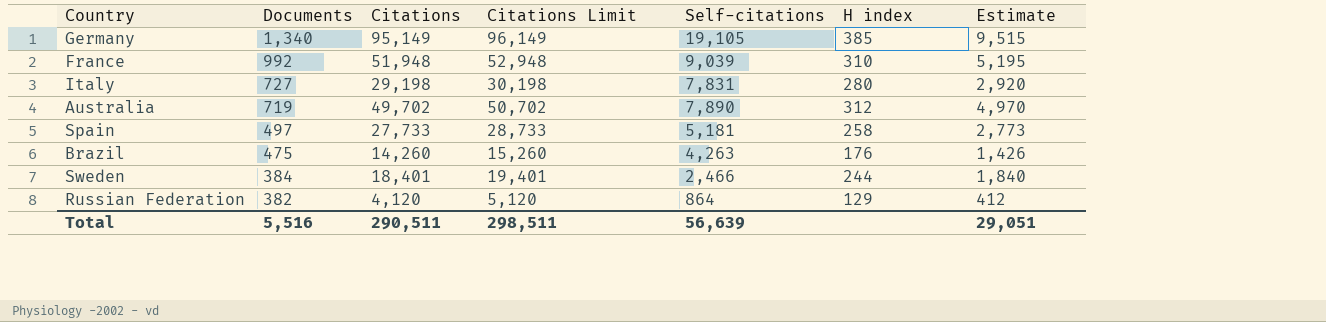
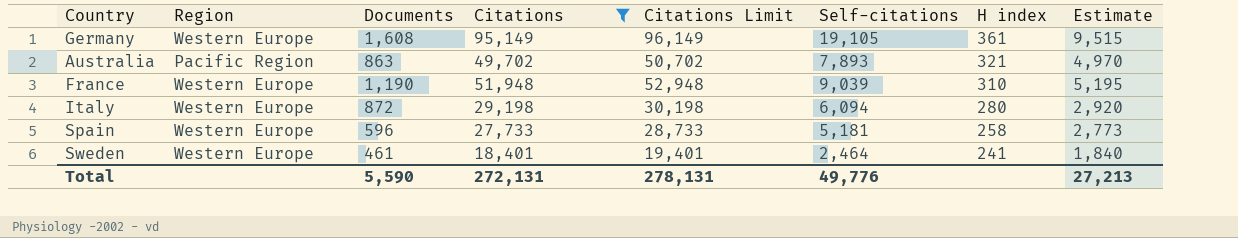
filter: none -> Citations >= 18,401
row order: Documents descending -> H index descending
column Region | position: none -> 2
Germany | Documents: 1,340 -> 1,608
Germany | H index: 385 -> 361
Australia | Documents: 719 -> 863
Australia | Self-citations: 7,890 -> 7,893
Australia | H index: 312 -> 321
France | Documents: 992 -> 1,190
Italy | Documents: 727 -> 872
Italy | Self-citations: 7,831 -> 6,094
Spain | Documents: 497 -> 596
Sweden | Documents: 384 -> 461
Sweden | Self-citations: 2,466 -> 2,464
Sweden | H index: 244 -> 241
Total | Documents: 5,516 -> 5,590
Total | Citations: 290,511 -> 272,131
Total | Citations Limit: 298,511 -> 278,131
Total | Self-citations: 56,639 -> 49,776
Total | Estimate: 29,051 -> 27,213

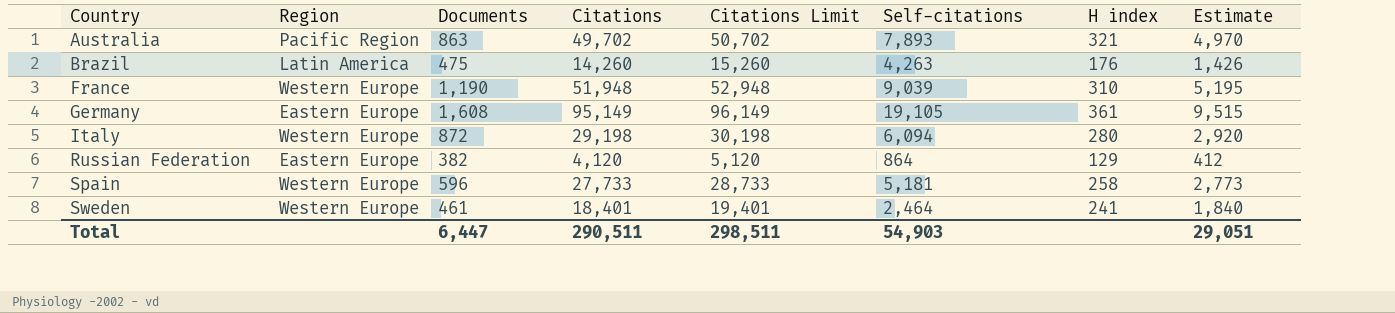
filter: Citations >= 18,401 -> none
row order: H index descending -> Country ascending
Germany | Region: Western Europe -> Eastern Europe
Total | Documents: 5,590 -> 6,447
Total | Citations: 272,131 -> 290,511
Total | Citations Limit: 278,131 -> 298,511
Total | Self-citations: 49,776 -> 54,903
Total | Estimate: 27,213 -> 29,051

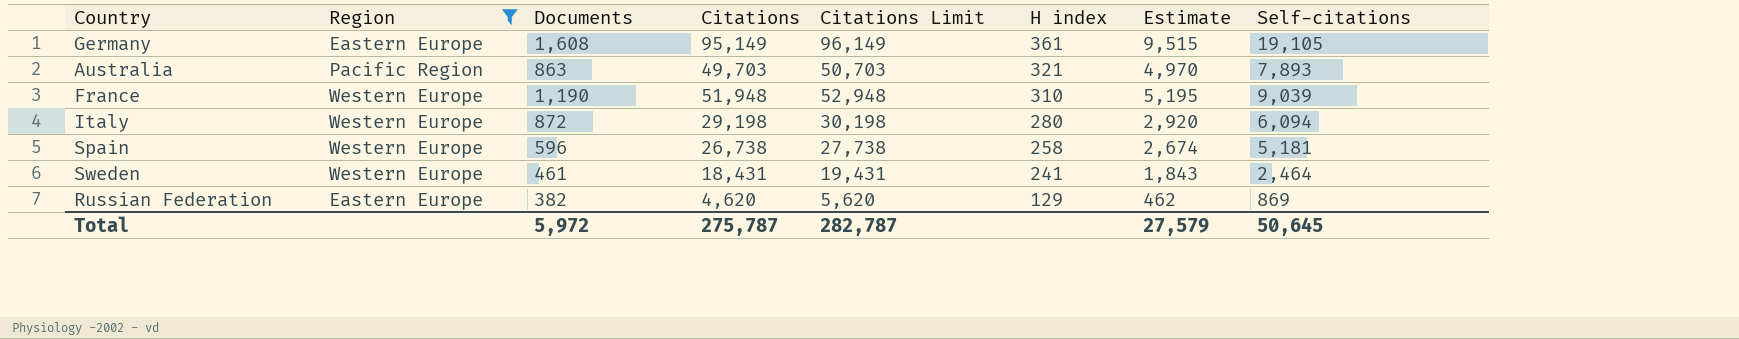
filter: none -> Region != Latin America
row order: Country ascending -> H index descending
column Self-citations | position: 6 -> 8
Australia | Citations: 49,702 -> 49,703
Australia | Citations Limit: 50,702 -> 50,703
Spain | Citations: 27,733 -> 26,738
Spain | Citations Limit: 28,733 -> 27,738
Spain | Estimate: 2,773 -> 2,674
Sweden | Citations: 18,401 -> 18,431
Sweden | Citations Limit: 19,401 -> 19,431
Sweden | Estimate: 1,840 -> 1,843
Russian Federation | Citations: 4,120 -> 4,620
Russian Federation | Citations Limit: 5,120 -> 5,620
Russian Federation | Estimate: 412 -> 462
Russian Federation | Self-citations: 864 -> 869
Total | Documents: 6,447 -> 5,972
Total | Citations: 290,511 -> 275,787
Total | Citations Limit: 298,511 -> 282,787
Total | Estimate: 29,051 -> 27,579
Total | Self-citations: 54,903 -> 50,645

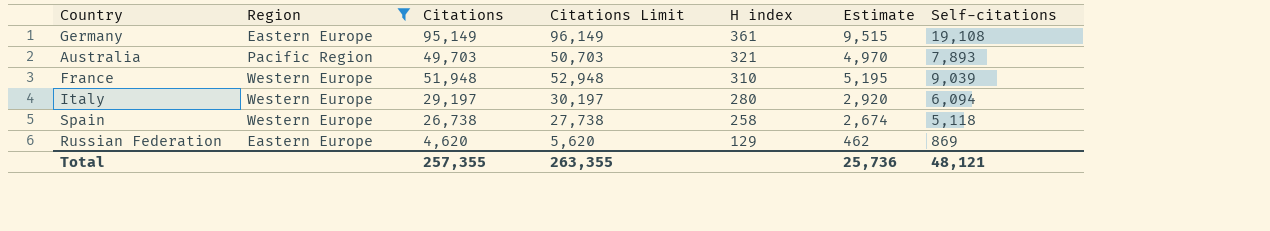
column Documents | position: 3 -> none
row Sweden: Western Europe | 461 | 18,431 | 19,431 | 241 | 1,843 | 2,464 -> none
Germany | Self-citations: 19,105 -> 19,108
Italy | Citations: 29,198 -> 29,197
Italy | Citations Limit: 30,198 -> 30,197
Spain | Self-citations: 5,181 -> 5,118
Total | Citations: 275,787 -> 257,355
Total | Citations Limit: 282,787 -> 263,355
Total | Estimate: 27,579 -> 25,736
Total | Self-citations: 50,645 -> 48,121

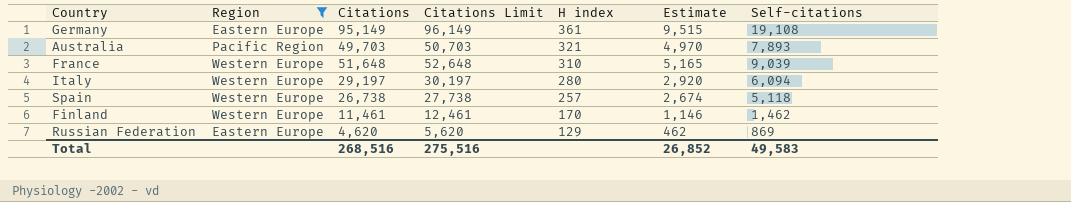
France | Citations: 51,948 -> 51,648
France | Citations Limit: 52,948 -> 52,648
France | Estimate: 5,195 -> 5,165
Spain | H index: 258 -> 257
row Finland: none -> Western Europe | 11,461 | 12,461 | 170 | 1,146 | 1,462
Total | Citations: 257,355 -> 268,516
Total | Citations Limit: 263,355 -> 275,516
Total | Estimate: 25,736 -> 26,852
Total | Self-citations: 48,121 -> 49,583

